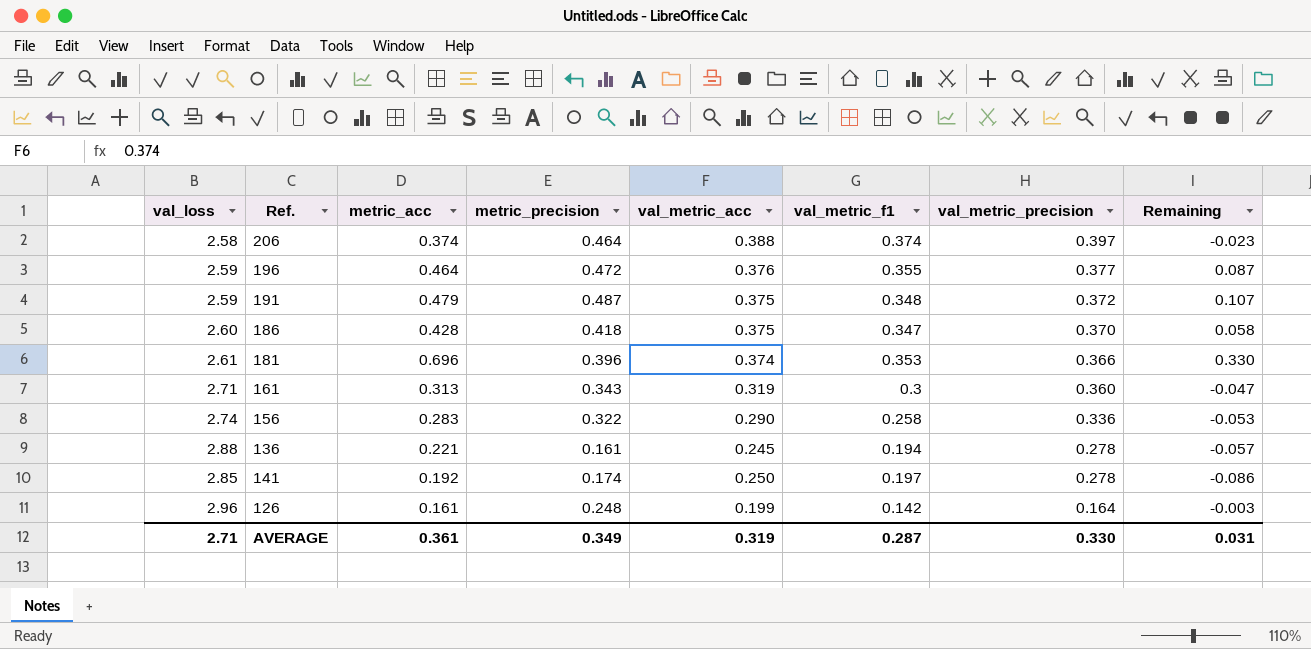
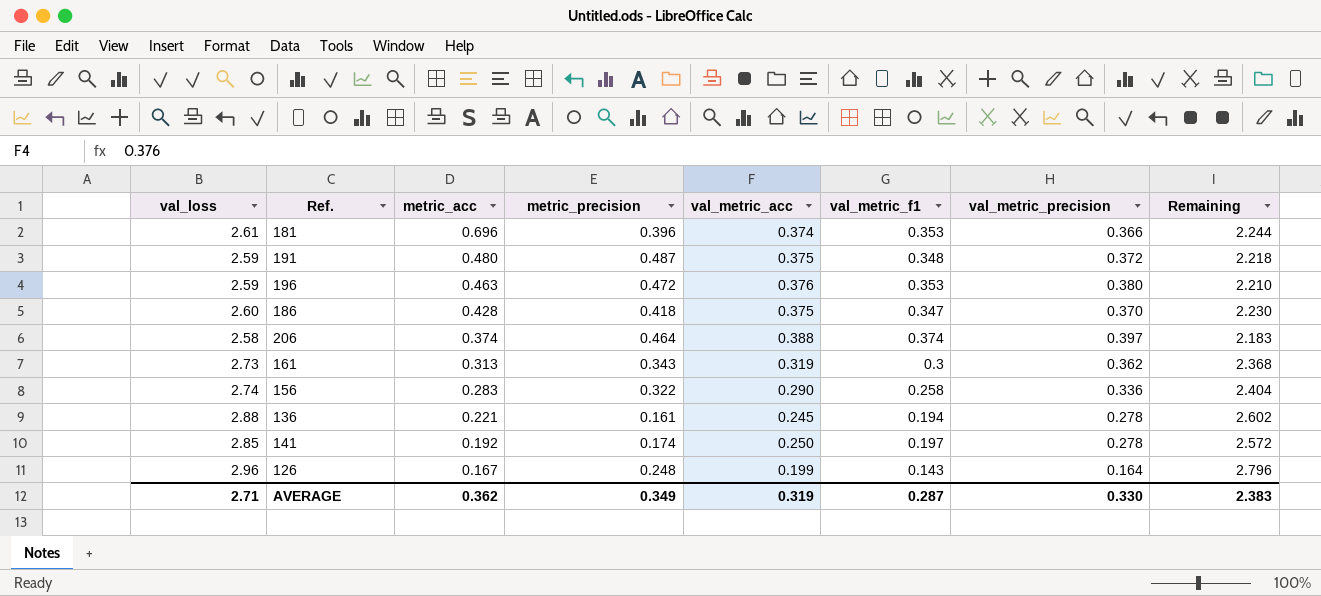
row order: val_metric_precision descending -> metric_acc descending
column Remaining | formula: [metric_acc] - [val_metric_precision] -> [val_loss] - [val_metric_precision]
191 | metric_acc: 0.479 -> 0.480
196 | metric_acc: 0.464 -> 0.463
196 | val_metric_f1: 0.355 -> 0.353
196 | val_metric_precision: 0.377 -> 0.380
161 | val_loss: 2.71 -> 2.73
161 | val_metric_precision: 0.360 -> 0.362
126 | metric_acc: 0.161 -> 0.167
126 | val_metric_f1: 0.142 -> 0.143
AVERAGE | metric_acc: 0.361 -> 0.362
AVERAGE | Remaining: 0.031 -> 2.383

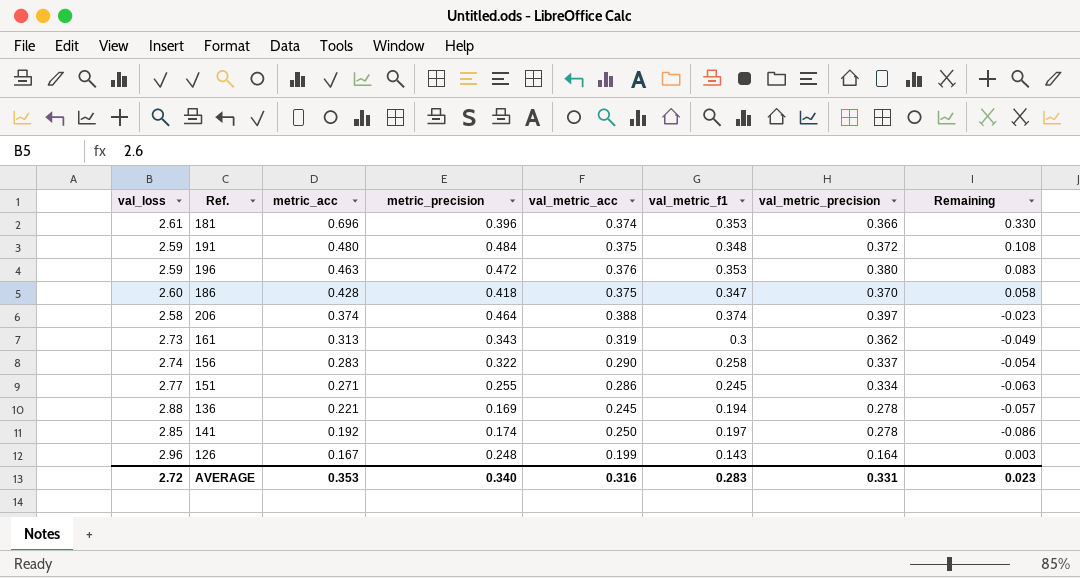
column Remaining | formula: [val_loss] - [val_metric_precision] -> [metric_acc] - [val_metric_precision]
191 | metric_precision: 0.487 -> 0.484
156 | val_metric_precision: 0.336 -> 0.337
row 151: none -> 2.77 | 0.271 | 0.255 | 0.286 | 0.245 | 0.334 | -0.063
136 | metric_precision: 0.161 -> 0.169
AVERAGE | val_loss: 2.71 -> 2.72
AVERAGE | metric_acc: 0.362 -> 0.353
AVERAGE | metric_precision: 0.349 -> 0.340
AVERAGE | val_metric_acc: 0.319 -> 0.316
AVERAGE | val_metric_f1: 0.287 -> 0.283
AVERAGE | val_metric_precision: 0.330 -> 0.331
AVERAGE | Remaining: 2.383 -> 0.023

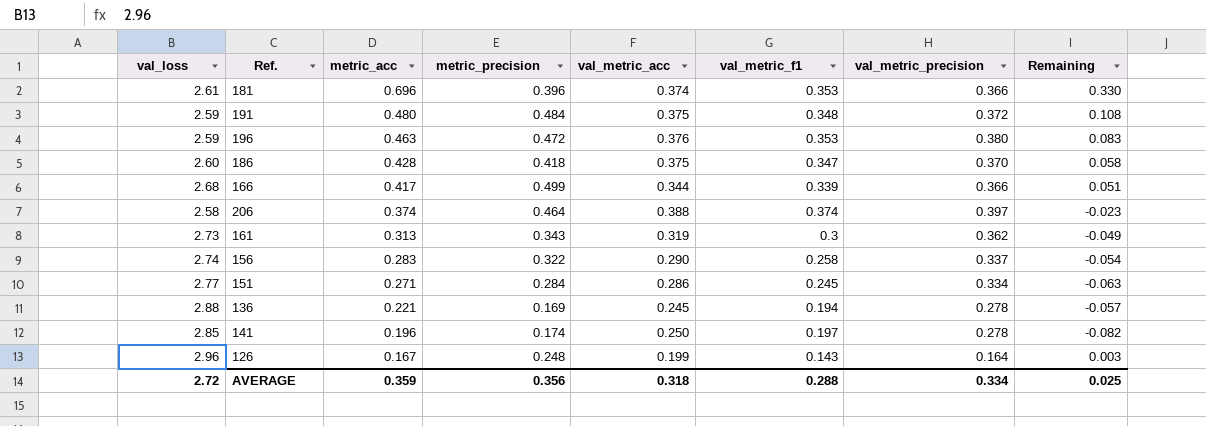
row 166: none -> 2.68 | 0.417 | 0.499 | 0.344 | 0.339 | 0.366 | 0.051
151 | metric_precision: 0.255 -> 0.284
141 | metric_acc: 0.192 -> 0.196
141 | Remaining: -0.086 -> -0.082
AVERAGE | metric_acc: 0.353 -> 0.359
AVERAGE | metric_precision: 0.340 -> 0.356
AVERAGE | val_metric_acc: 0.316 -> 0.318
AVERAGE | val_metric_f1: 0.283 -> 0.288
AVERAGE | val_metric_precision: 0.331 -> 0.334
AVERAGE | Remaining: 0.023 -> 0.025

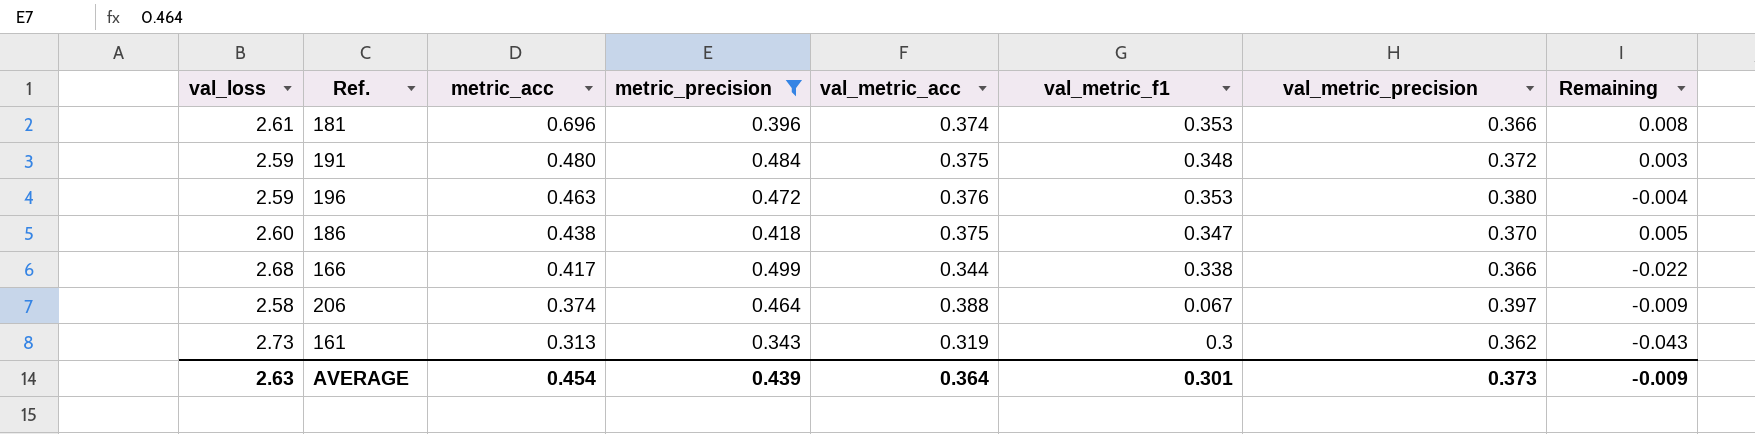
filter: none -> metric_precision >= 0.343
column Remaining | formula: [metric_acc] - [val_metric_precision] -> [val_metric_acc] - [val_metric_precision]
186 | metric_acc: 0.428 -> 0.438
166 | val_metric_f1: 0.339 -> 0.338
206 | val_metric_f1: 0.374 -> 0.067
AVERAGE | val_loss: 2.72 -> 2.63
AVERAGE | metric_acc: 0.359 -> 0.454
AVERAGE | metric_precision: 0.356 -> 0.439
AVERAGE | val_metric_acc: 0.318 -> 0.364
AVERAGE | val_metric_f1: 0.288 -> 0.301
AVERAGE | val_metric_precision: 0.334 -> 0.373
AVERAGE | Remaining: 0.025 -> -0.009

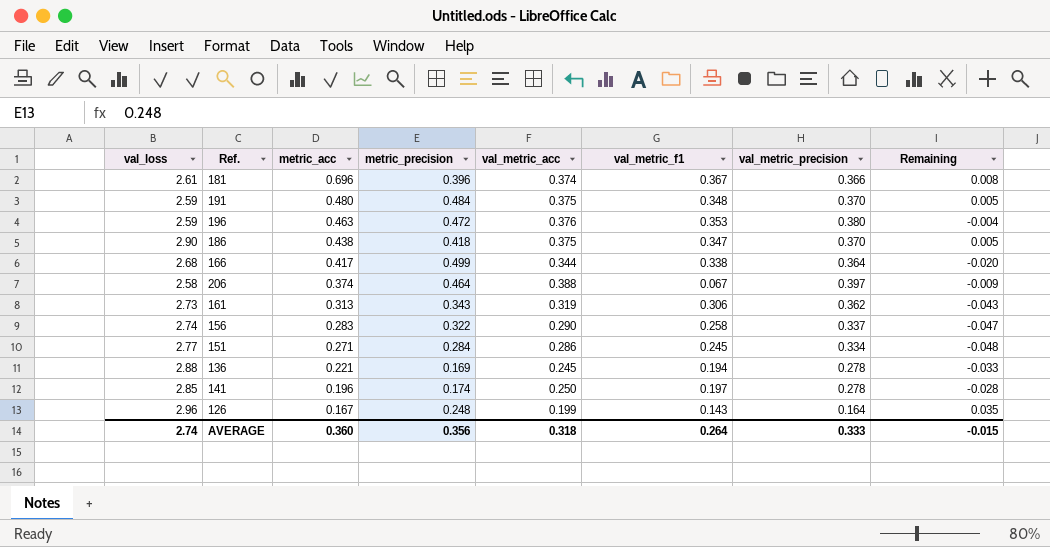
filter: metric_precision >= 0.343 -> none
181 | val_metric_f1: 0.353 -> 0.367
191 | val_metric_precision: 0.372 -> 0.370
191 | Remaining: 0.003 -> 0.005
186 | val_loss: 2.60 -> 2.90
166 | val_metric_precision: 0.366 -> 0.364
166 | Remaining: -0.022 -> -0.020
161 | val_metric_f1: 0.3 -> 0.306
AVERAGE | val_loss: 2.63 -> 2.74
AVERAGE | metric_acc: 0.454 -> 0.360
AVERAGE | metric_precision: 0.439 -> 0.356
AVERAGE | val_metric_acc: 0.364 -> 0.318
AVERAGE | val_metric_f1: 0.301 -> 0.264
AVERAGE | val_metric_precision: 0.373 -> 0.333
AVERAGE | Remaining: -0.009 -> -0.015

